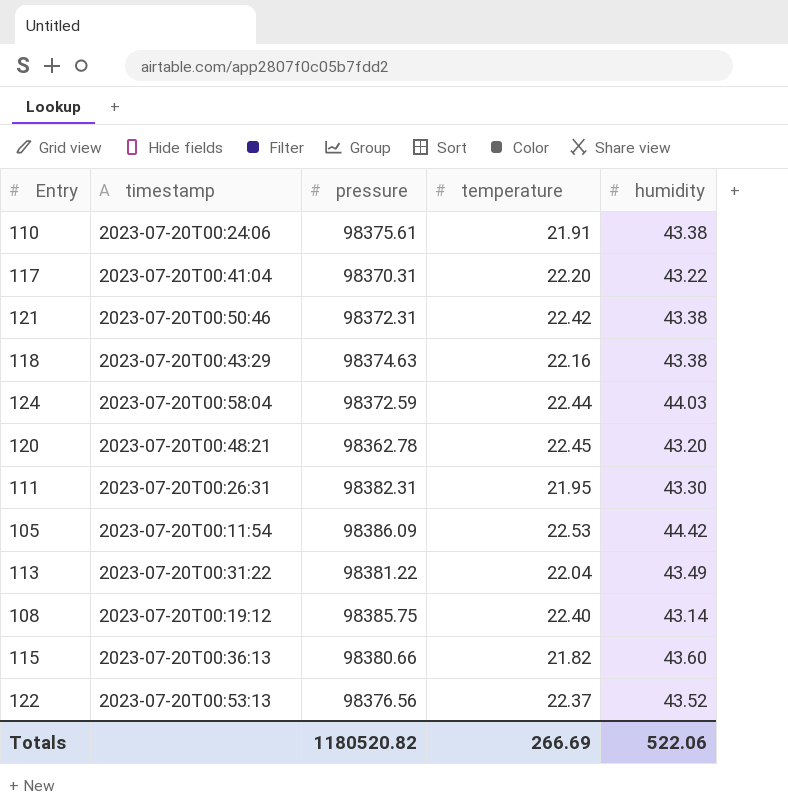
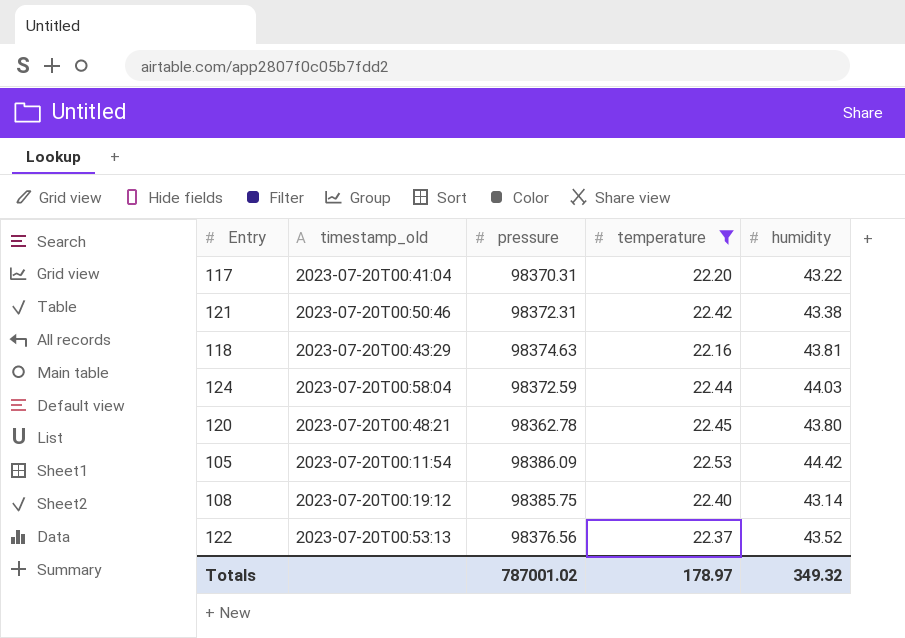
filter: none -> temperature >= 22.16
column name: timestamp -> timestamp_old
118 | humidity: 43.38 -> 43.81
120 | humidity: 43.20 -> 43.80
Totals | pressure: 1180520.82 -> 787001.02
Totals | temperature: 266.69 -> 178.97
Totals | humidity: 522.06 -> 349.32

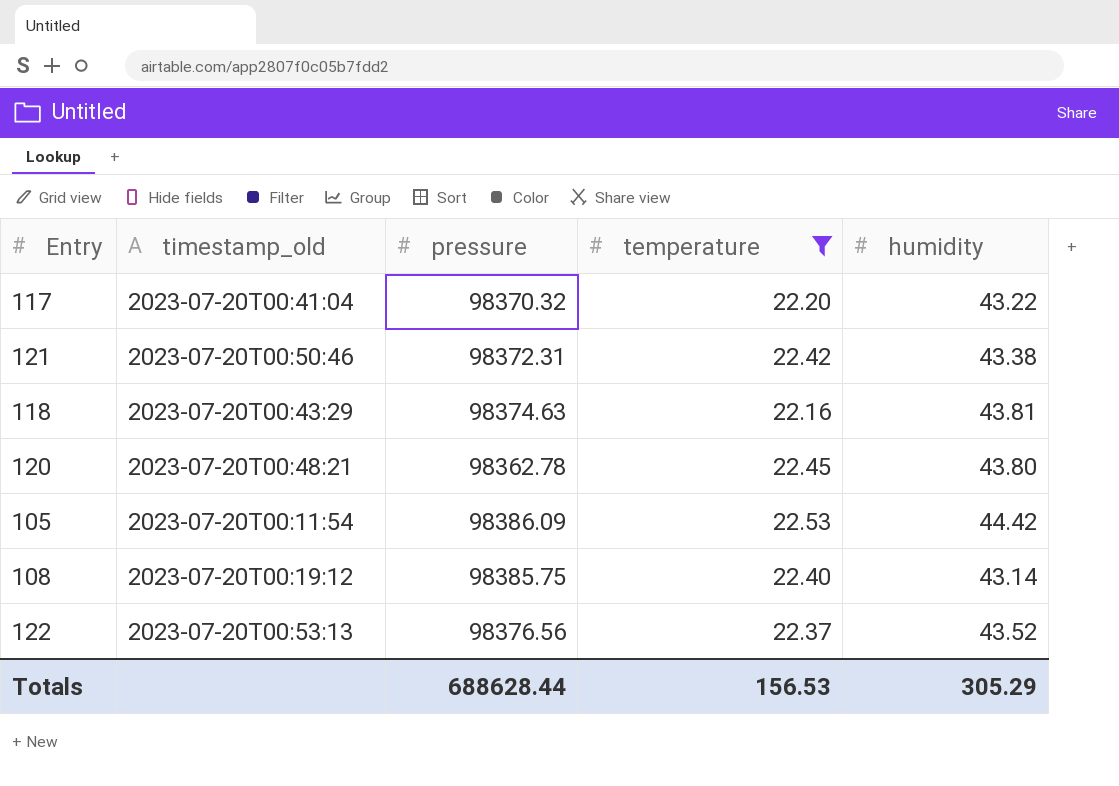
row 124: 2023-07-20T00:58:04 | 98372.59 | 22.44 | 44.03 -> none
117 | pressure: 98370.31 -> 98370.32
Totals | pressure: 787001.02 -> 688628.44
Totals | temperature: 178.97 -> 156.53
Totals | humidity: 349.32 -> 305.29

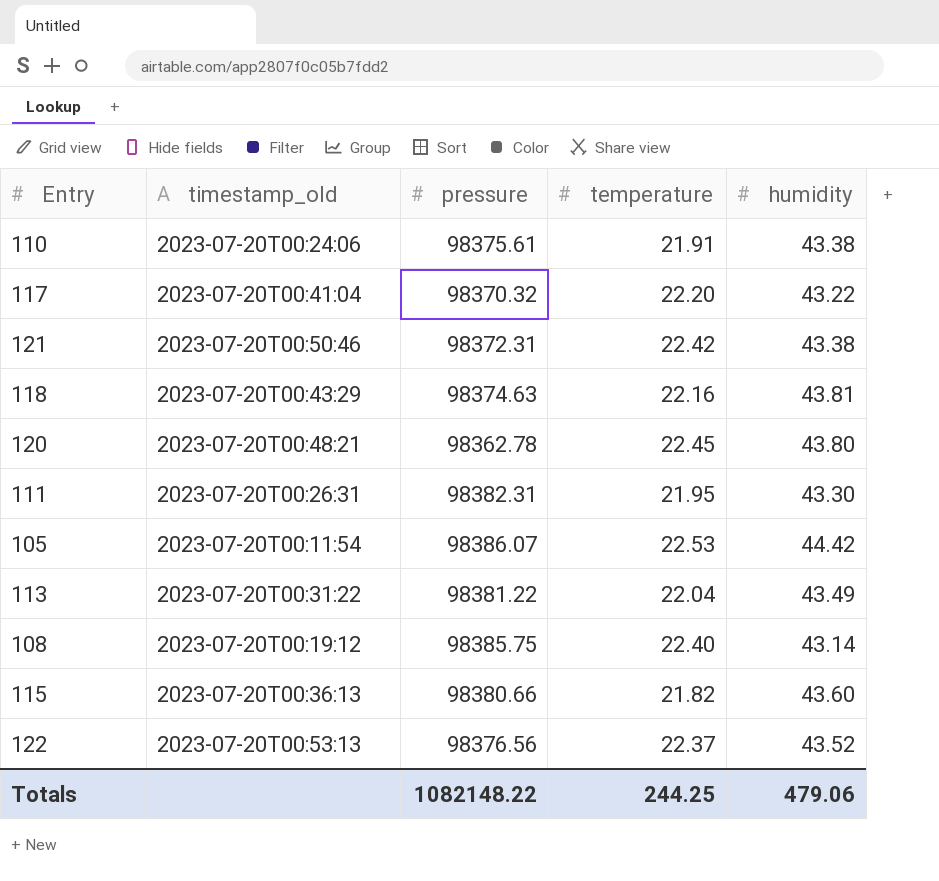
filter: temperature >= 22.16 -> none
105 | pressure: 98386.09 -> 98386.07
Totals | pressure: 688628.44 -> 1082148.22
Totals | temperature: 156.53 -> 244.25
Totals | humidity: 305.29 -> 479.06

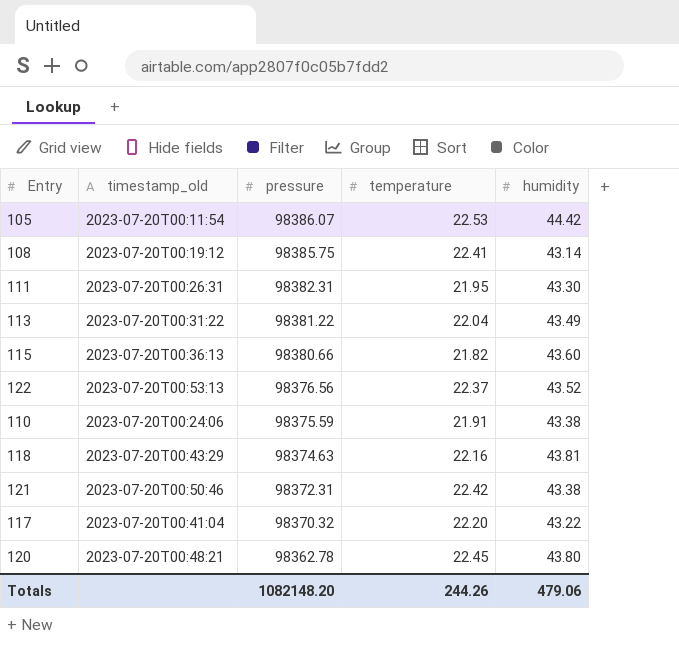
row order: none -> pressure descending
108 | temperature: 22.40 -> 22.41
110 | pressure: 98375.61 -> 98375.59
Totals | pressure: 1082148.22 -> 1082148.20
Totals | temperature: 244.25 -> 244.26

